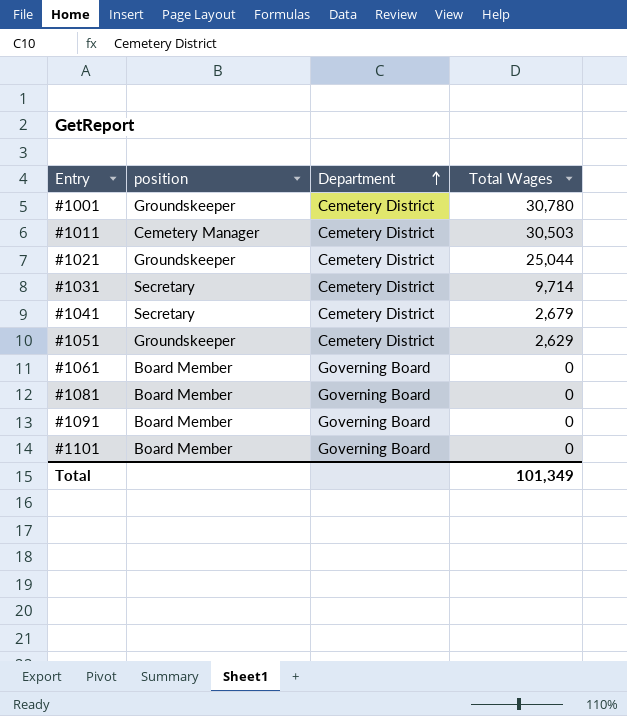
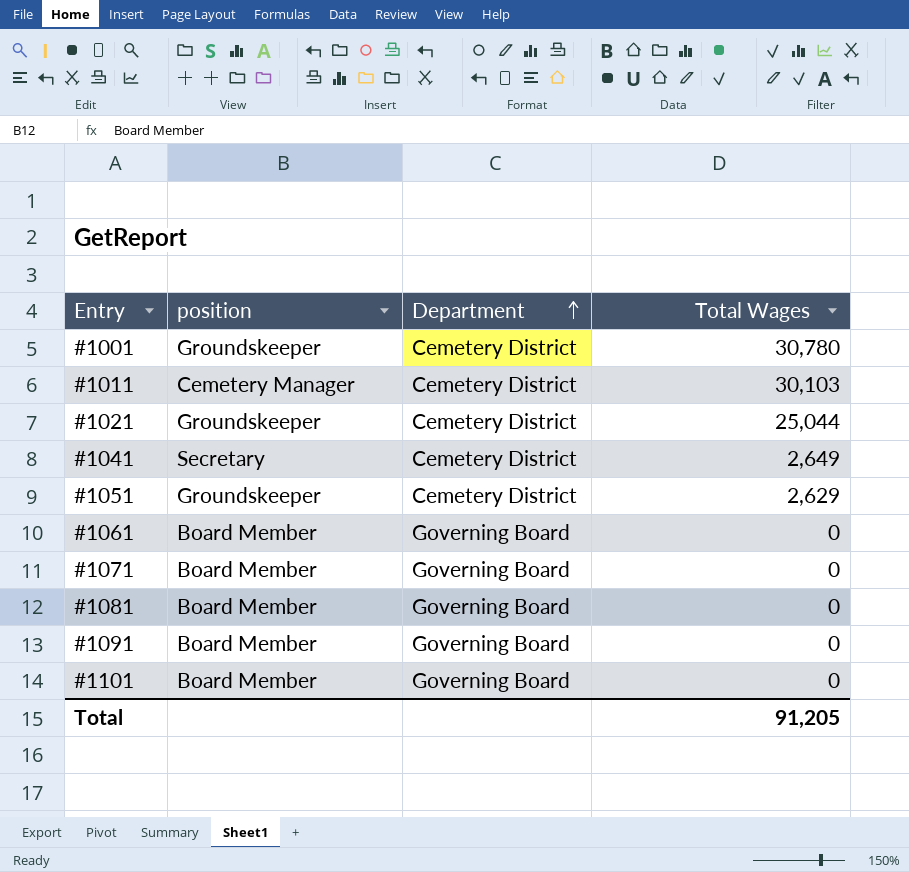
row #1031: Secretary | Cemetery District | 9,714 -> none
#1011 | Total Wages: 30,503 -> 30,103
#1041 | Total Wages: 2,679 -> 2,649
row #1071: none -> Board Member | Governing Board | 0
Total | Total Wages: 101,349 -> 91,205

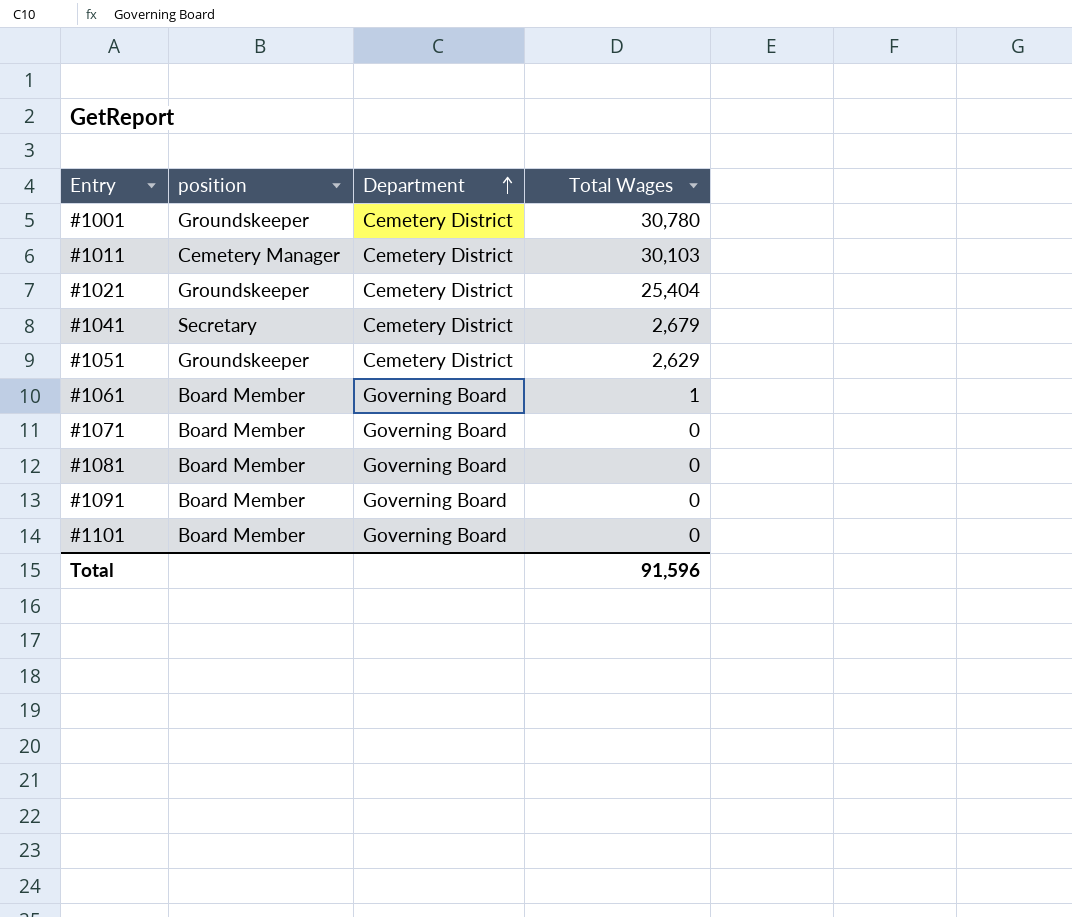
#1021 | Total Wages: 25,044 -> 25,404
#1041 | Total Wages: 2,649 -> 2,679
#1061 | Total Wages: 0 -> 1
Total | Total Wages: 91,205 -> 91,596

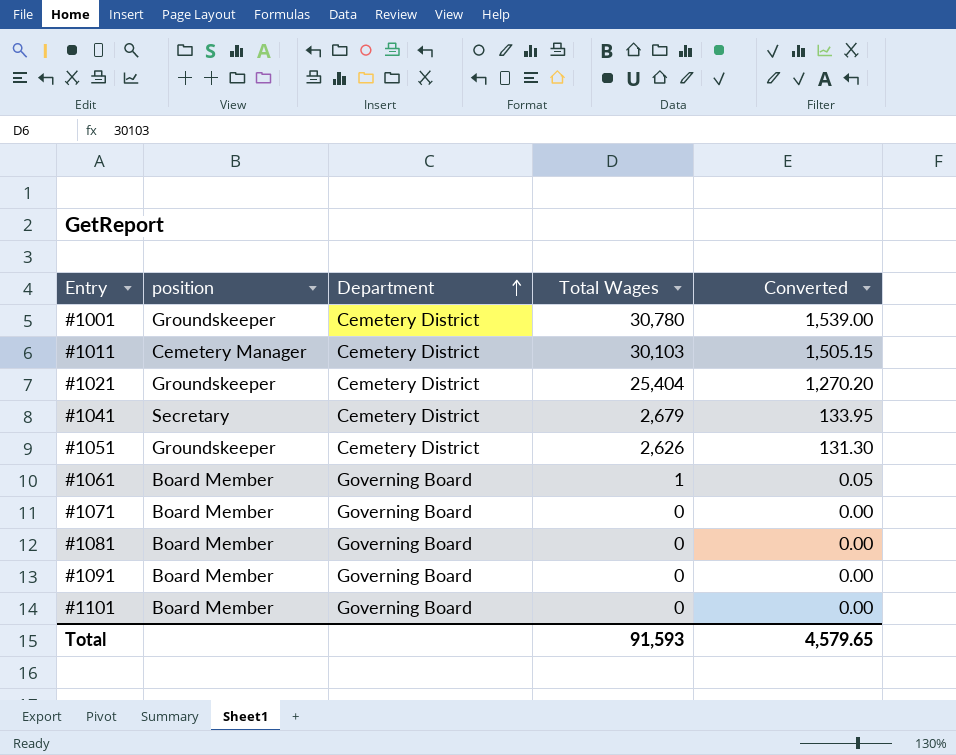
column Converted | formula: none -> [Total Wages] * 0.05
#1051 | Total Wages: 2,629 -> 2,626
Total | Total Wages: 91,596 -> 91,593

